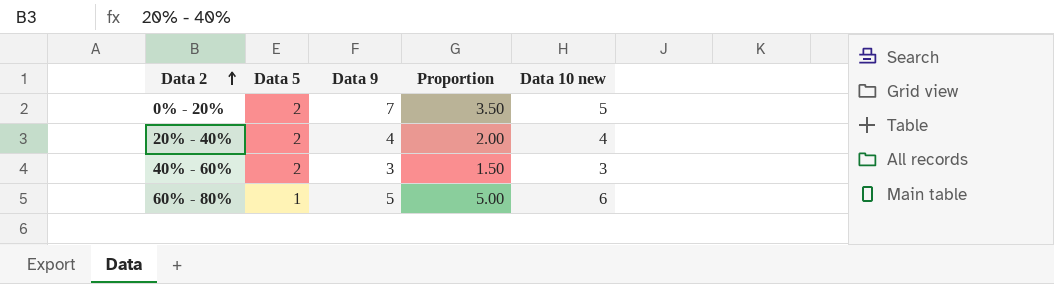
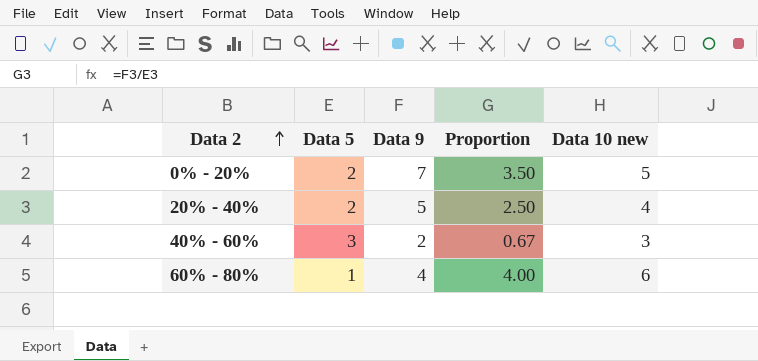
20% - 40% | Data 9: 4 -> 5
20% - 40% | Proportion: 2.00 -> 2.50
40% - 60% | Data 5: 2 -> 3
40% - 60% | Data 9: 3 -> 2
40% - 60% | Proportion: 1.50 -> 0.67
60% - 80% | Data 9: 5 -> 4
60% - 80% | Proportion: 5.00 -> 4.00

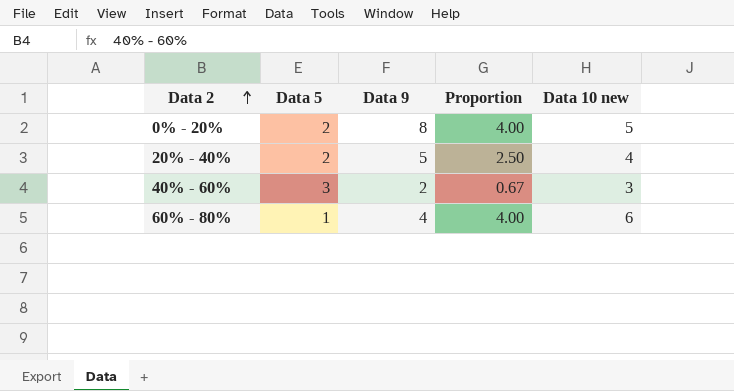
0% - 20% | Data 9: 7 -> 8
0% - 20% | Proportion: 3.50 -> 4.00

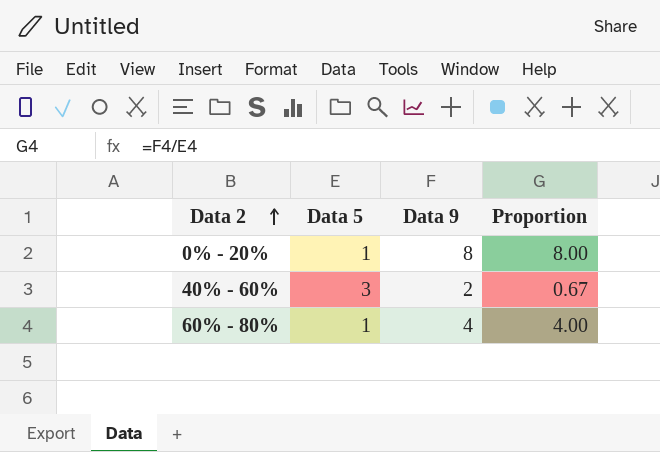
column Data 10 new | position: 5 -> none
row 20% - 40%: 2 | 5 | 2.50 | 4 -> none
0% - 20% | Data 5: 2 -> 1
0% - 20% | Proportion: 4.00 -> 8.00

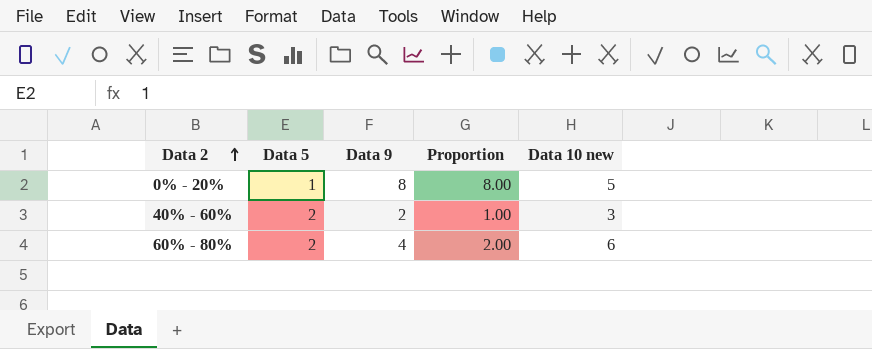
column Data 10 new | position: none -> 5
40% - 60% | Data 5: 3 -> 2
40% - 60% | Proportion: 0.67 -> 1.00
60% - 80% | Data 5: 1 -> 2
60% - 80% | Proportion: 4.00 -> 2.00

